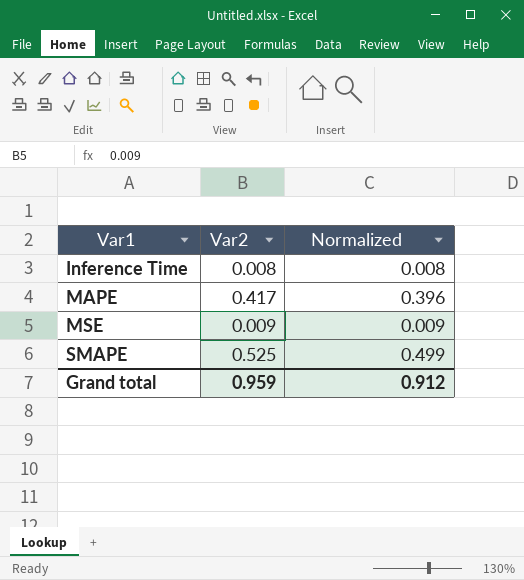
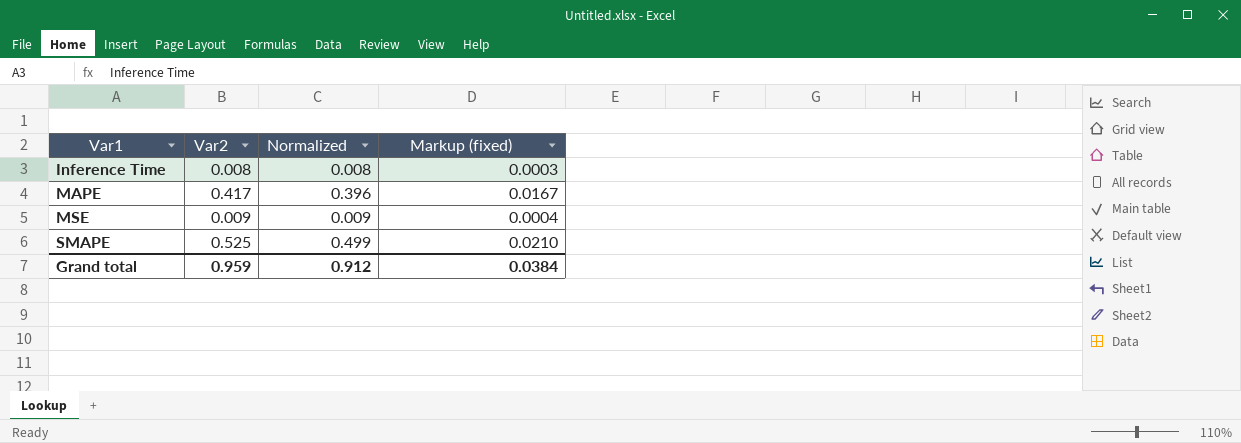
column Markup (fixed) | formula: none -> [Var2] * 0.04

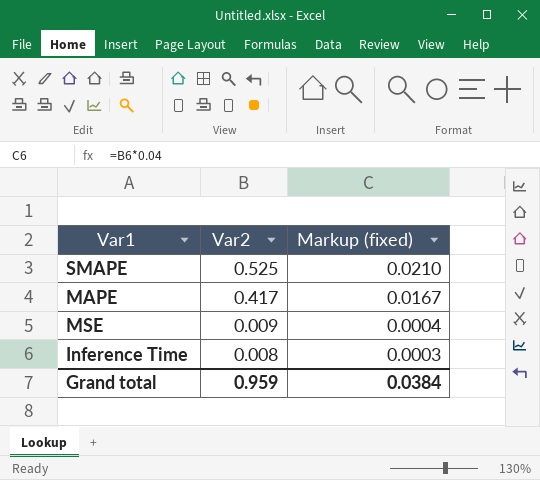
row order: Var1 ascending -> Var2 descending
column Normalized | formula: [Var2] * 0.95 -> none

